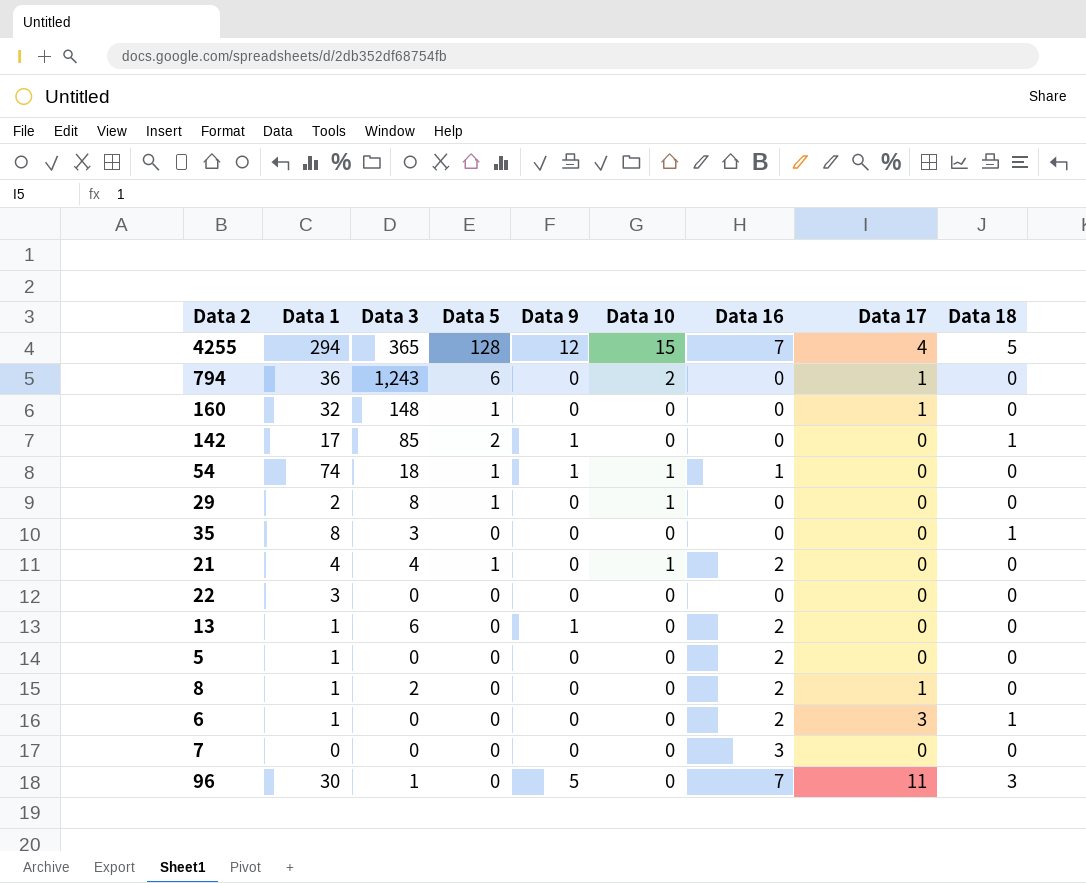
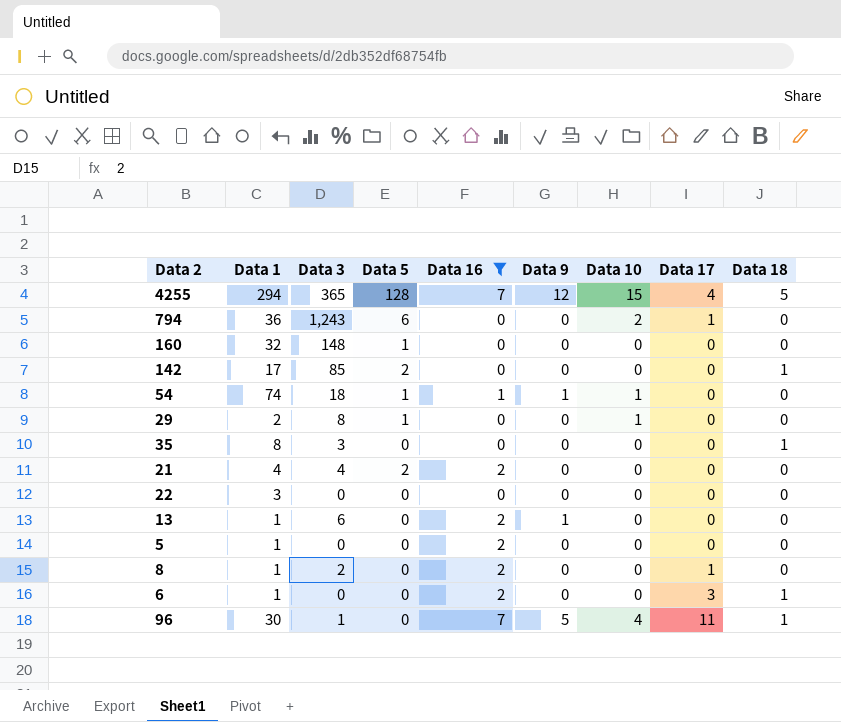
filter: none -> Data 16 != 3
column Data 16 | position: 7 -> 5
160 | Data 17: 1 -> 0
142 | Data 9: 1 -> 0
21 | Data 5: 1 -> 2
21 | Data 10: 1 -> 0
96 | Data 10: 0 -> 4
96 | Data 18: 3 -> 1

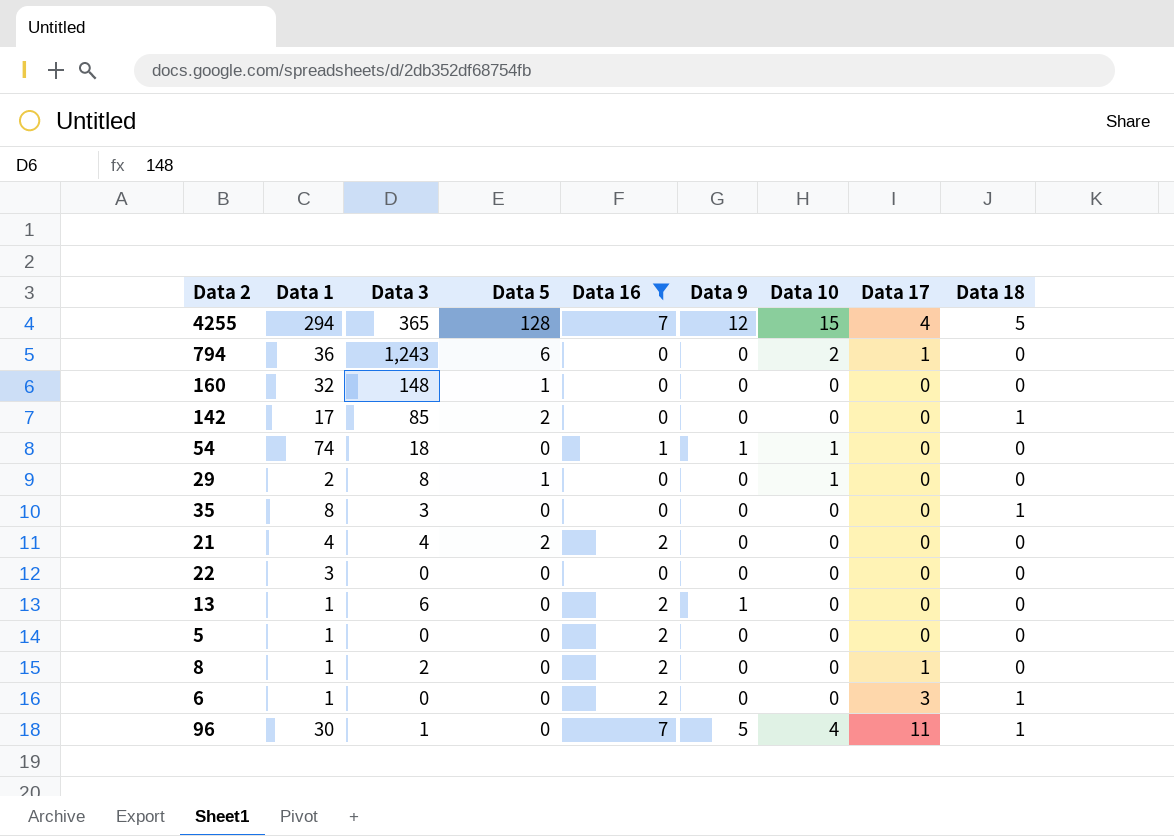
54 | Data 5: 1 -> 0

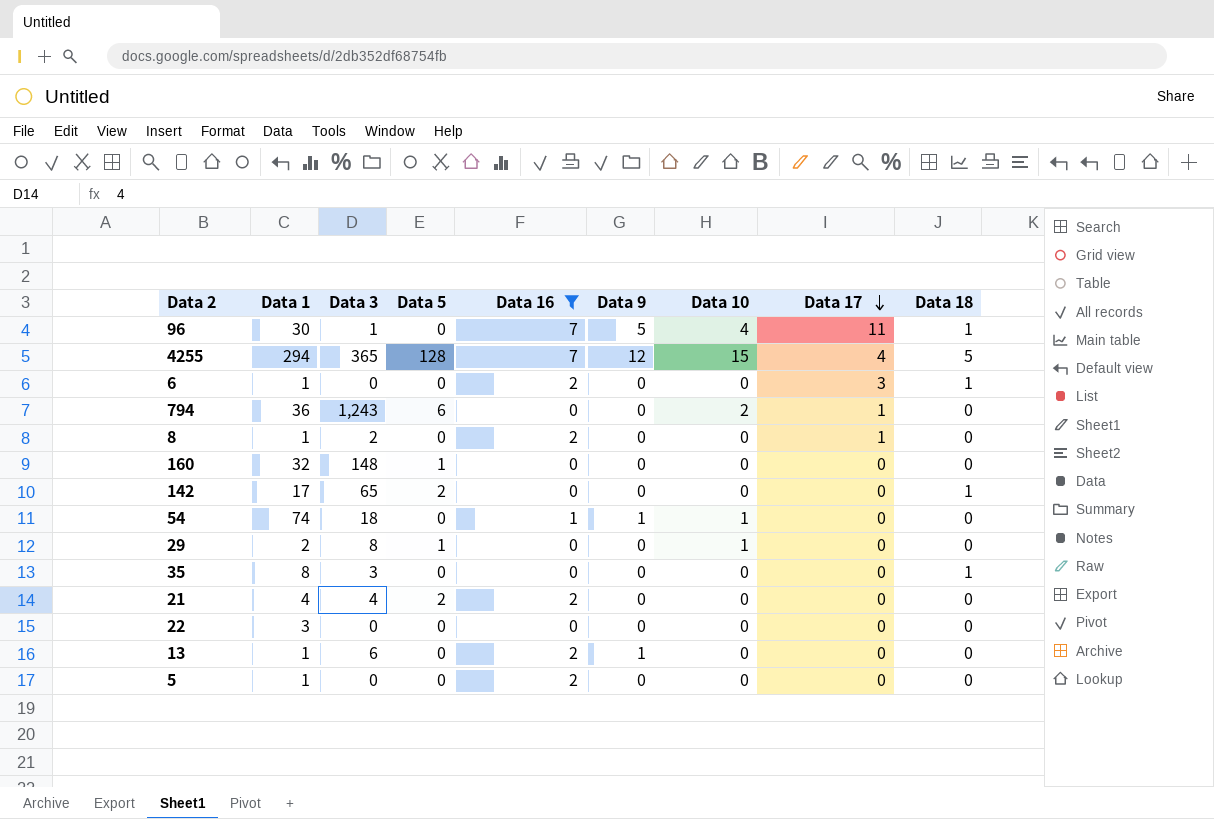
row order: none -> Data 17 descending
142 | Data 3: 85 -> 65

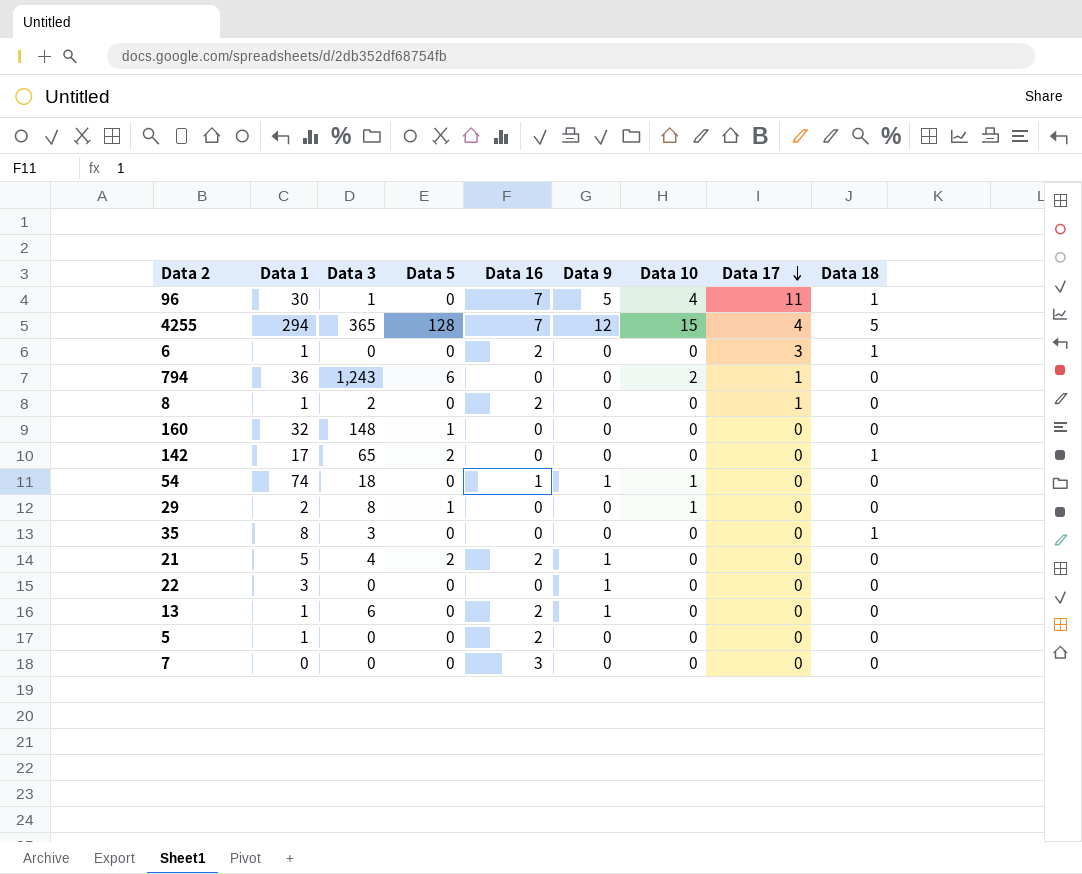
filter: Data 16 != 3 -> none
21 | Data 1: 4 -> 5
21 | Data 9: 0 -> 1
22 | Data 9: 0 -> 1

